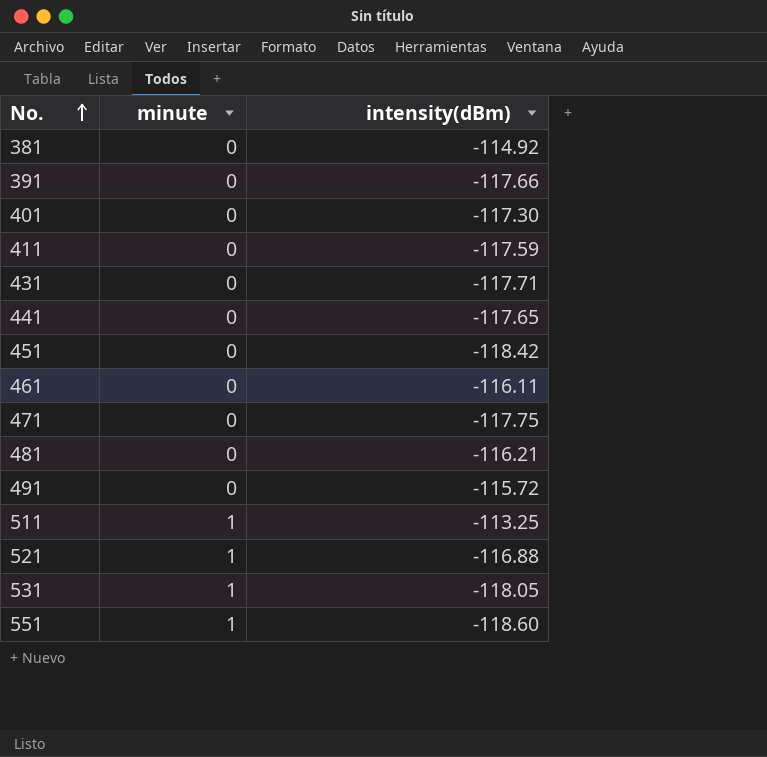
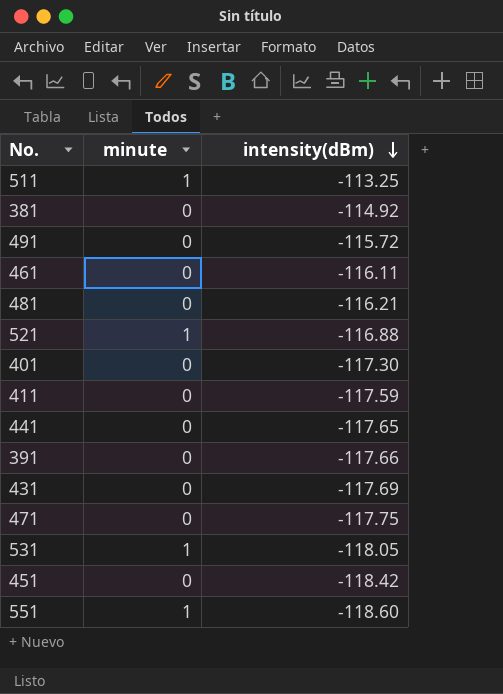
row order: No. ascending -> intensity(dBm) descending
431 | intensity(dBm): -117.71 -> -117.69

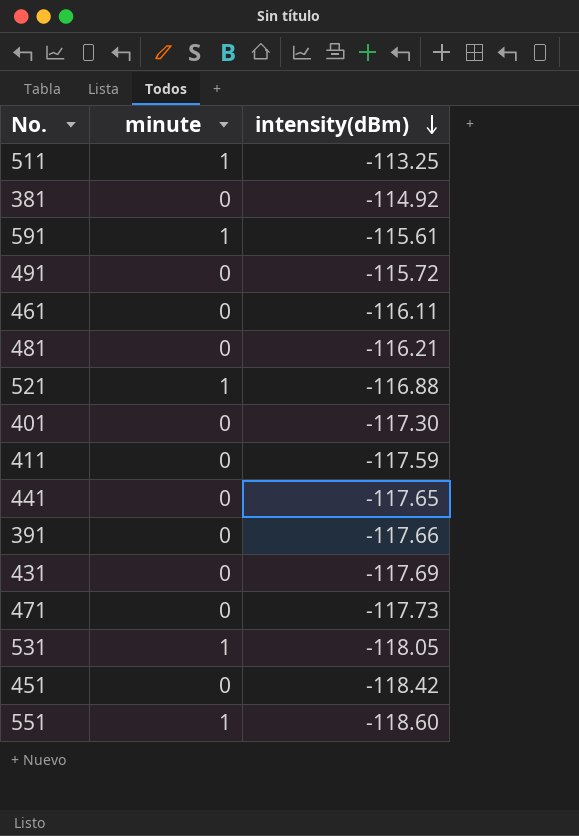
row 591: none -> 1 | -115.61
471 | intensity(dBm): -117.75 -> -117.73

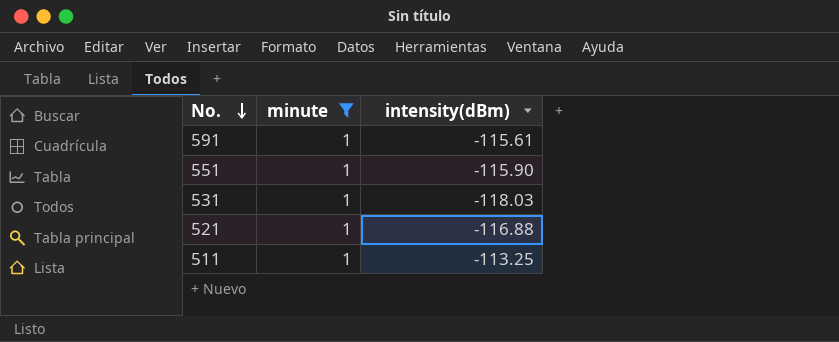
filter: none -> minute = 1
row order: intensity(dBm) descending -> No. descending
551 | intensity(dBm): -118.60 -> -115.90
531 | intensity(dBm): -118.05 -> -118.03

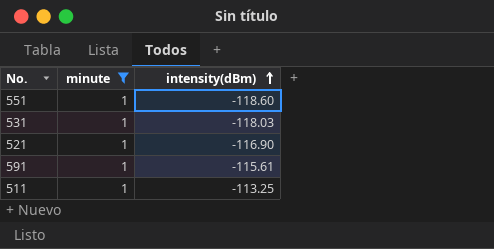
row order: No. descending -> intensity(dBm) ascending
551 | intensity(dBm): -115.90 -> -118.60
521 | intensity(dBm): -116.88 -> -116.90

